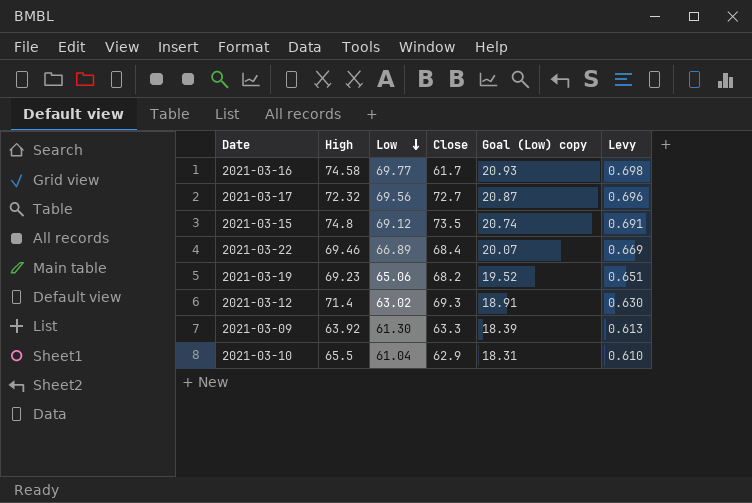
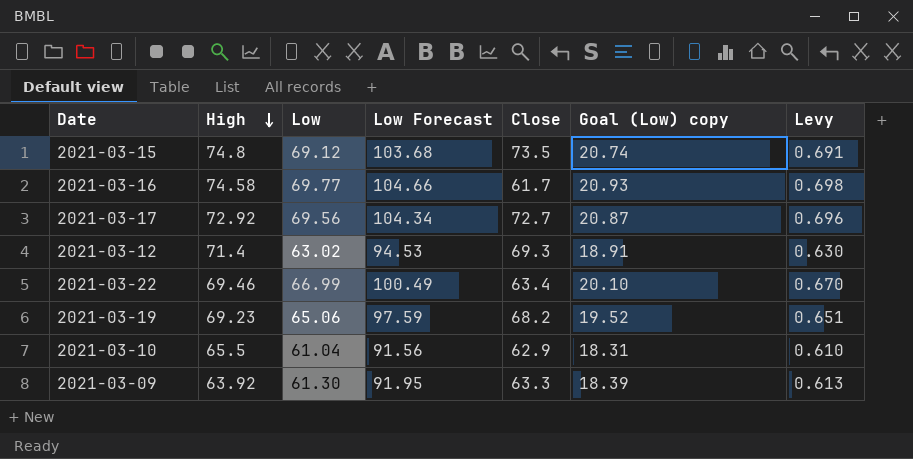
row order: Low descending -> High descending
column Low Forecast | formula: none -> [Low] * 1.5
2021-03-17 | High: 72.32 -> 72.92
2021-03-22 | Low: 66.89 -> 66.99
2021-03-22 | Close: 68.4 -> 63.4
2021-03-22 | Goal (Low) copy: 20.07 -> 20.10
2021-03-22 | Levy: 0.669 -> 0.670

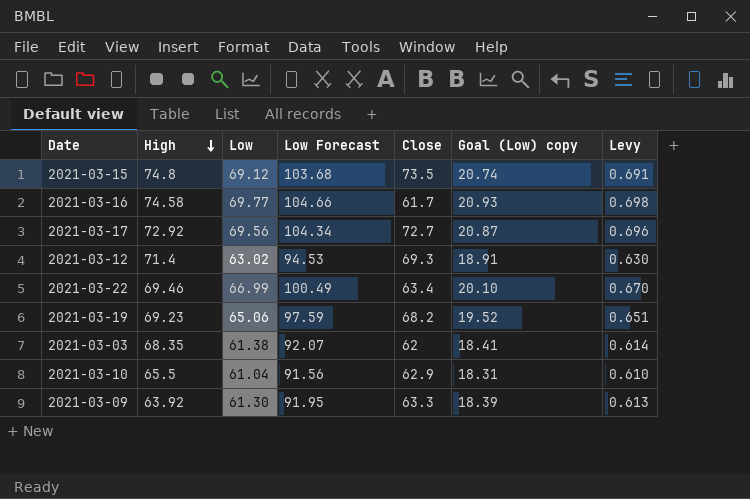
row 2021-03-03: none -> 68.35 | 61.38 | 92.07 | 62 | 18.41 | 0.614

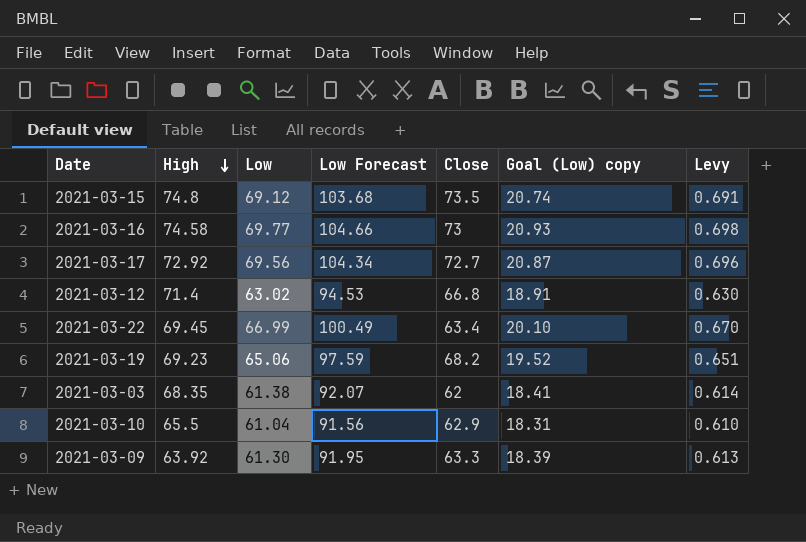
2021-03-16 | Close: 61.7 -> 73
2021-03-12 | Close: 69.3 -> 66.8
2021-03-22 | High: 69.46 -> 69.45

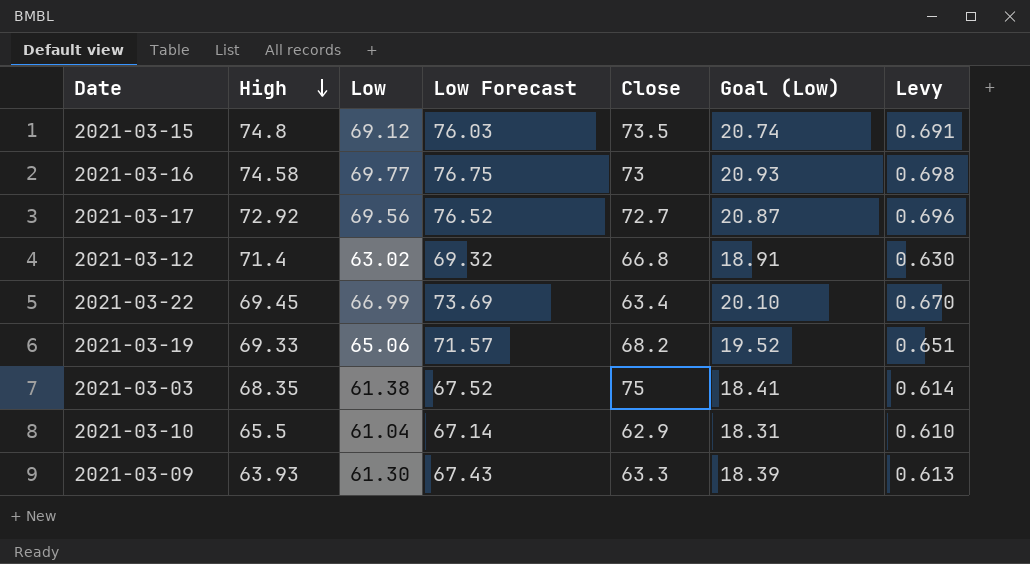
column Low Forecast | formula: [Low] * 1.5 -> [Low] * 1.1
column name: Goal (Low) copy -> Goal (Low)
2021-03-19 | High: 69.23 -> 69.33
2021-03-03 | Close: 62 -> 75
2021-03-09 | High: 63.92 -> 63.93

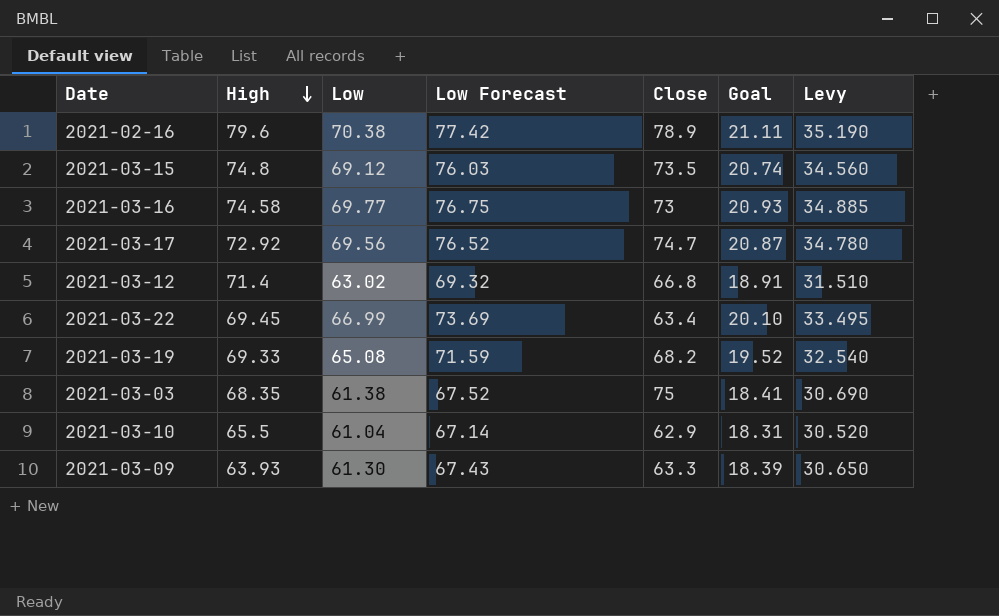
column name: Goal (Low) -> Goal
column Levy | formula: [Low] * 0.01 -> [Low] * 0.5
row 2021-02-16: none -> 79.6 | 70.38 | 77.42 | 78.9 | 21.11 | 35.190
2021-03-17 | Close: 72.7 -> 74.7
2021-03-19 | Low: 65.06 -> 65.08
2021-03-19 | Low Forecast: 71.57 -> 71.59

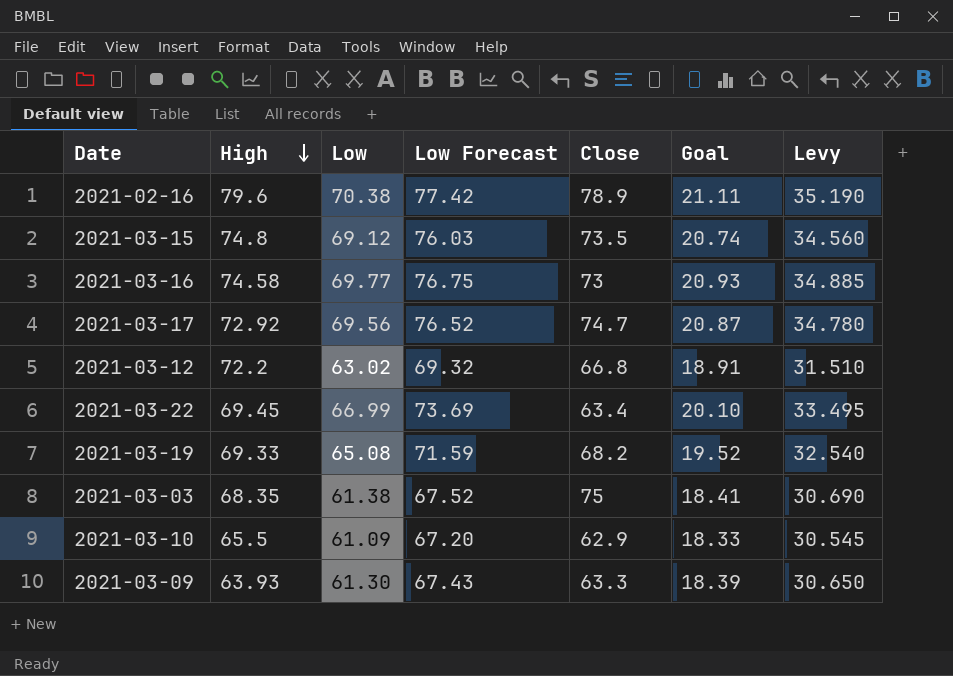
2021-03-12 | High: 71.4 -> 72.2
2021-03-10 | Low: 61.04 -> 61.09
2021-03-10 | Low Forecast: 67.14 -> 67.20
2021-03-10 | Goal: 18.31 -> 18.33
2021-03-10 | Levy: 30.520 -> 30.545

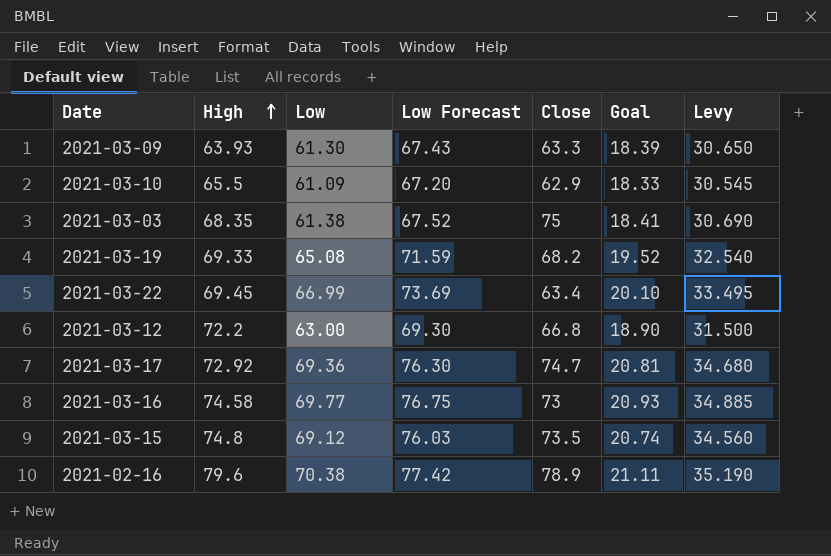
row order: High descending -> High ascending
2021-03-12 | Low: 63.02 -> 63.00
2021-03-12 | Low Forecast: 69.32 -> 69.30
2021-03-12 | Goal: 18.91 -> 18.90
2021-03-12 | Levy: 31.510 -> 31.500
2021-03-17 | Low: 69.56 -> 69.36
2021-03-17 | Low Forecast: 76.52 -> 76.30
2021-03-17 | Goal: 20.87 -> 20.81
2021-03-17 | Levy: 34.780 -> 34.680

